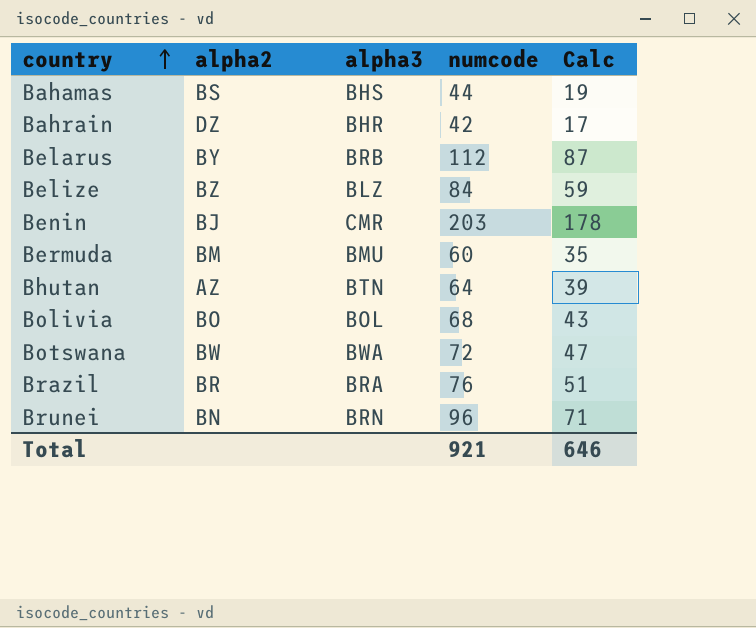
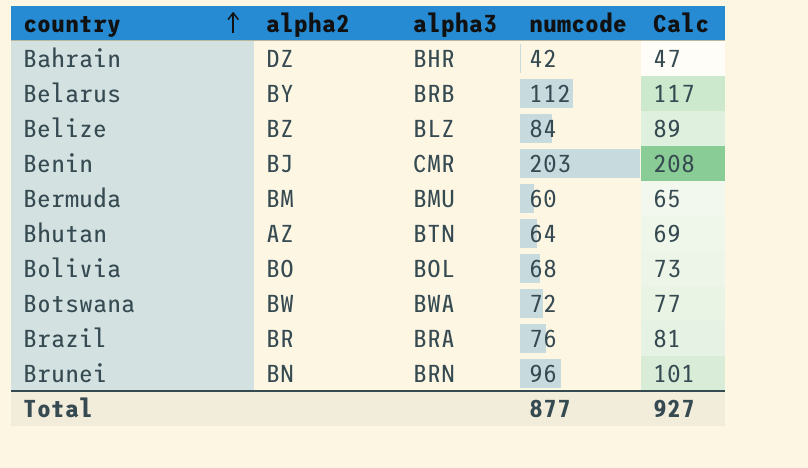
column Calc | formula: [numcode] - 25 -> [numcode] + 5
row Bahamas: BS | BHS | 44 | 19 -> none
Total | numcode: 921 -> 877
Total | Calc: 646 -> 927

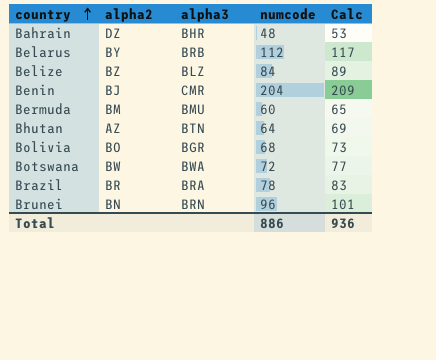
Bahrain | numcode: 42 -> 48
Bahrain | Calc: 47 -> 53
Benin | numcode: 203 -> 204
Benin | Calc: 208 -> 209
Bolivia | alpha3: BOL -> BGR
Brazil | numcode: 76 -> 78
Brazil | Calc: 81 -> 83
Total | numcode: 877 -> 886
Total | Calc: 927 -> 936

